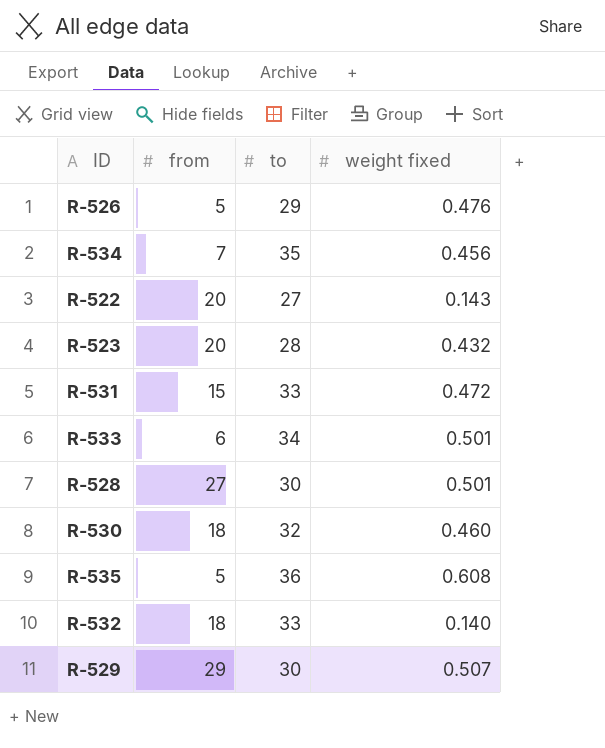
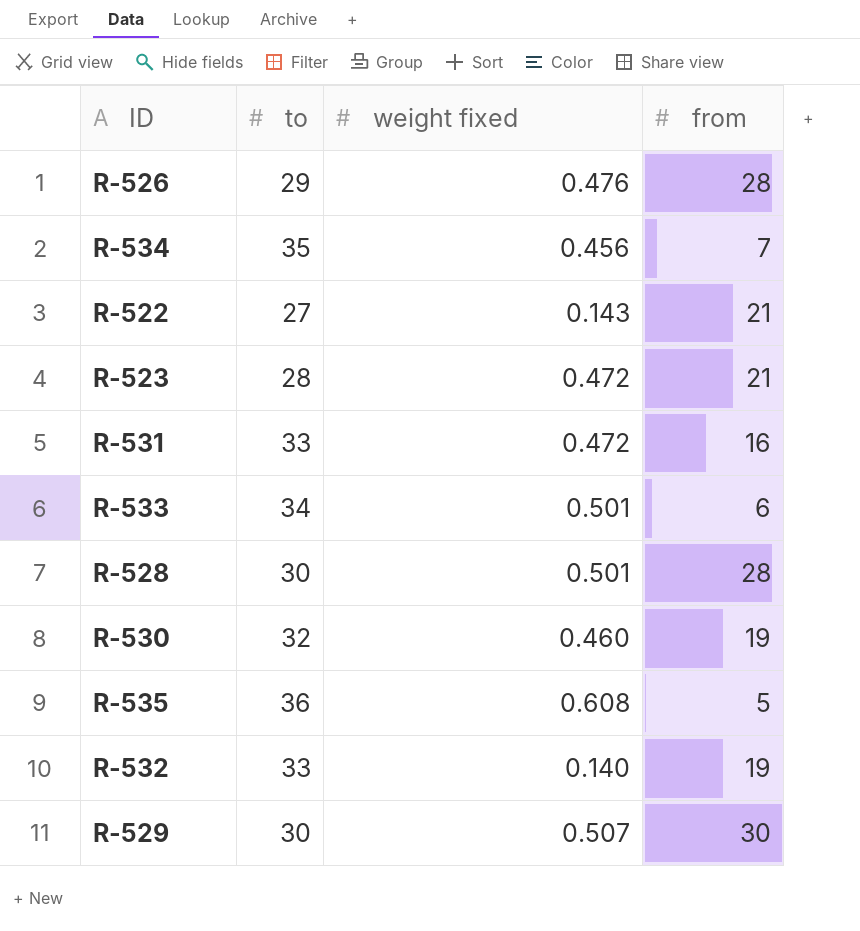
column from | position: 2 -> 4
R-526 | from: 5 -> 28
R-522 | from: 20 -> 21
R-523 | weight fixed: 0.432 -> 0.472
R-523 | from: 20 -> 21
R-531 | from: 15 -> 16
R-528 | from: 27 -> 28
R-530 | from: 18 -> 19
R-532 | from: 18 -> 19
R-529 | from: 29 -> 30

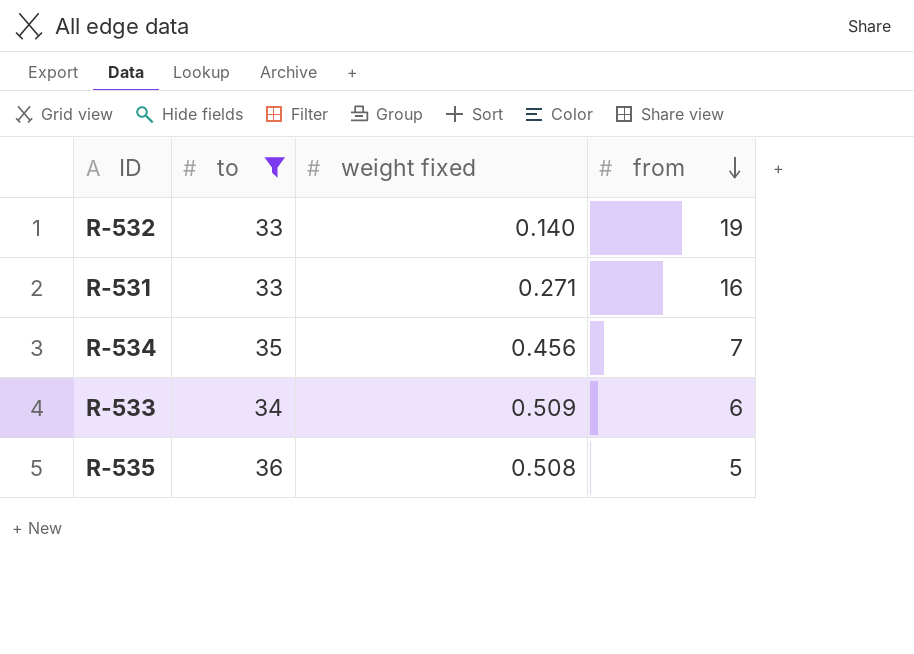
filter: none -> to >= 33
row order: none -> from descending
R-531 | weight fixed: 0.472 -> 0.271
R-533 | weight fixed: 0.501 -> 0.509
R-535 | weight fixed: 0.608 -> 0.508

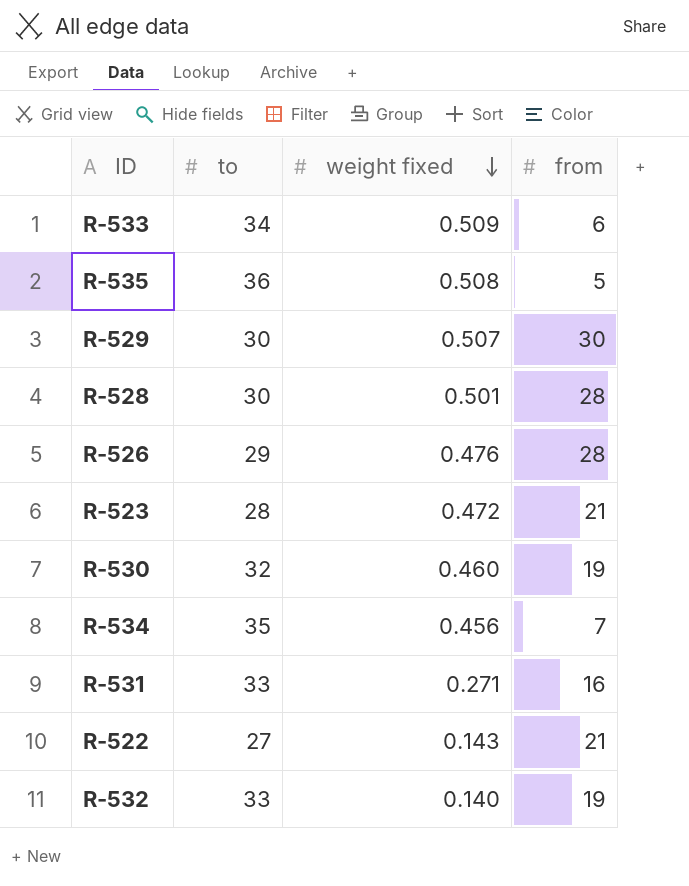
filter: to >= 33 -> none
row order: from descending -> weight fixed descending

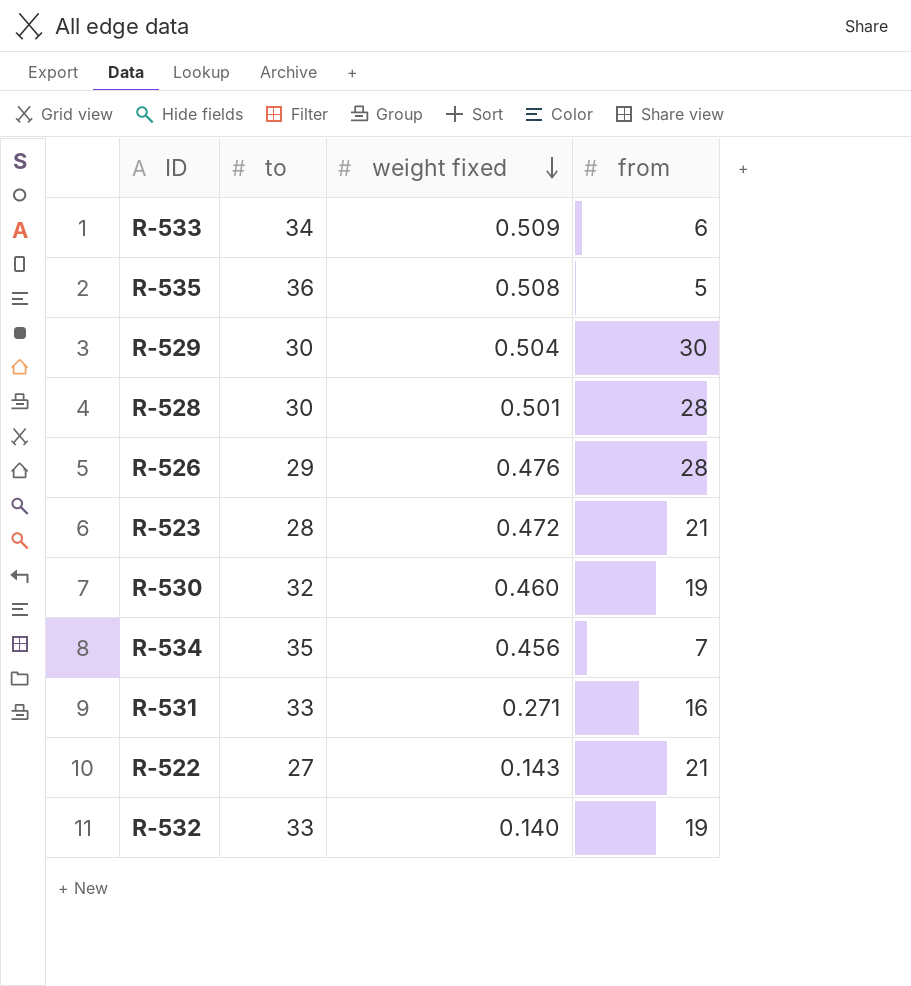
R-529 | weight fixed: 0.507 -> 0.504

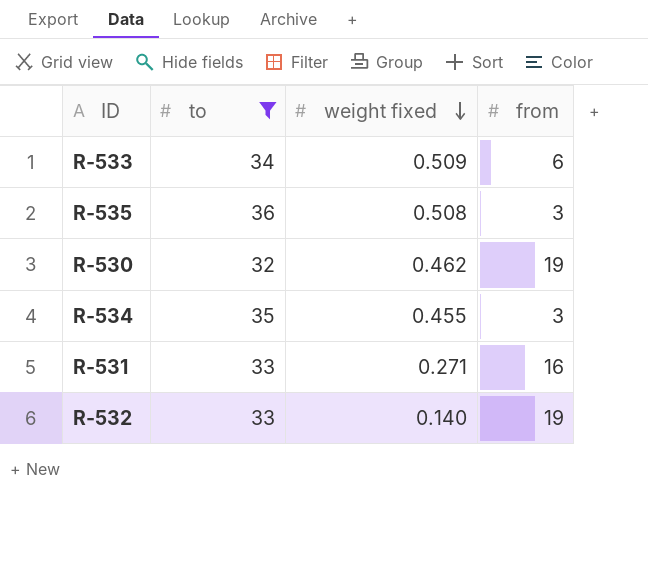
filter: none -> to >= 32
R-535 | from: 5 -> 3
R-530 | weight fixed: 0.460 -> 0.462
R-534 | weight fixed: 0.456 -> 0.455
R-534 | from: 7 -> 3

